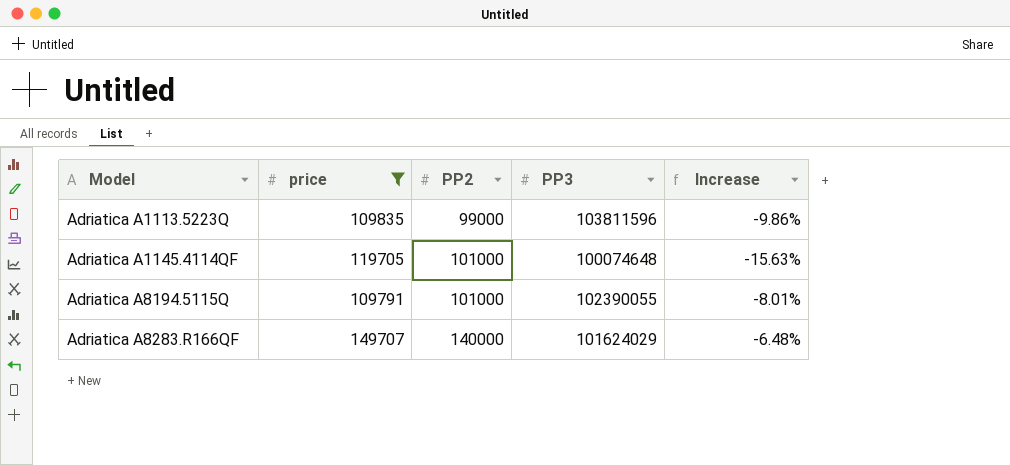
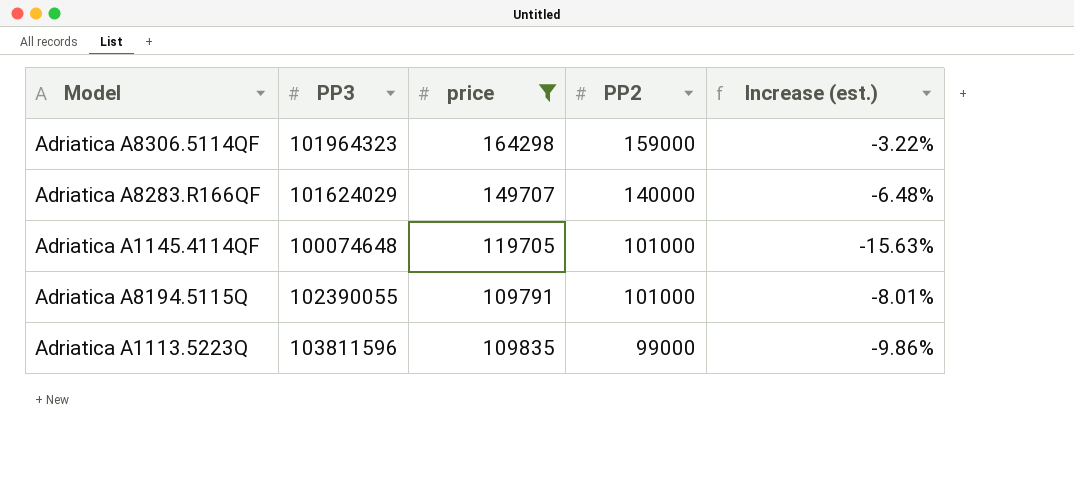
row order: Model ascending -> PP2 descending
column PP3 | position: 4 -> 2
column name: Increase -> Increase (est.)
row Adriatica A8306.5114QF: none -> 101964323 | 164298 | 159000 | -3.22%

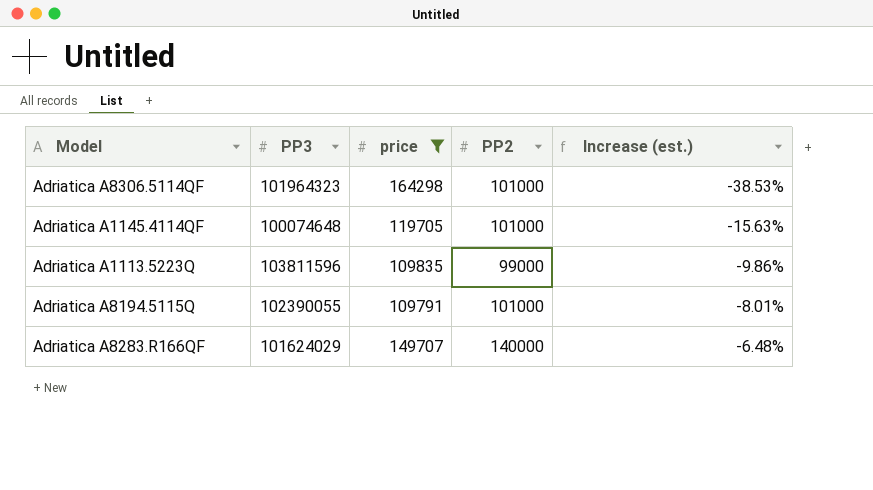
row order: PP2 descending -> Increase (est.) ascending
Adriatica A8306.5114QF | PP2: 159000 -> 101000
Adriatica A8306.5114QF | Increase (est.): -3.22% -> -38.53%

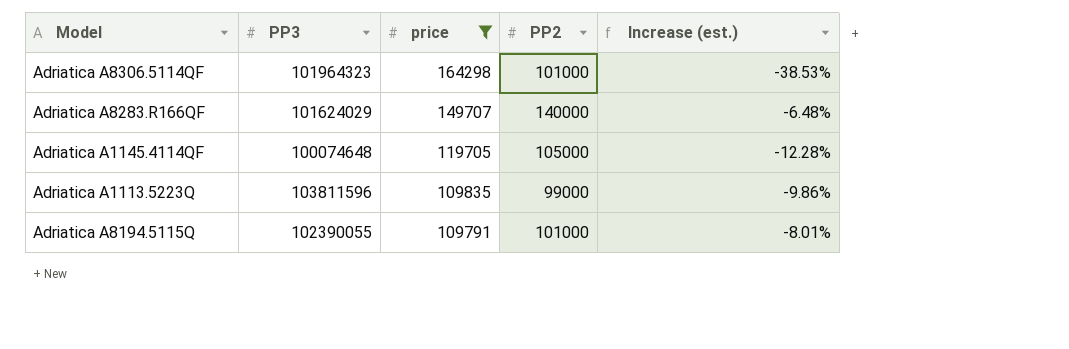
row order: Increase (est.) ascending -> price descending
Adriatica A1145.4114QF | PP2: 101000 -> 105000
Adriatica A1145.4114QF | Increase (est.): -15.63% -> -12.28%

